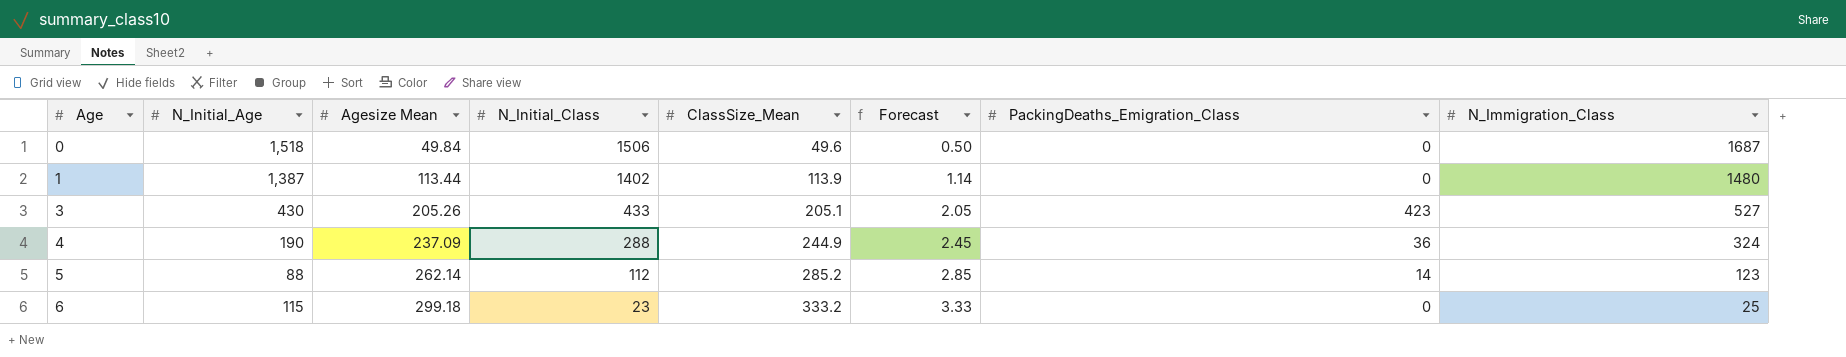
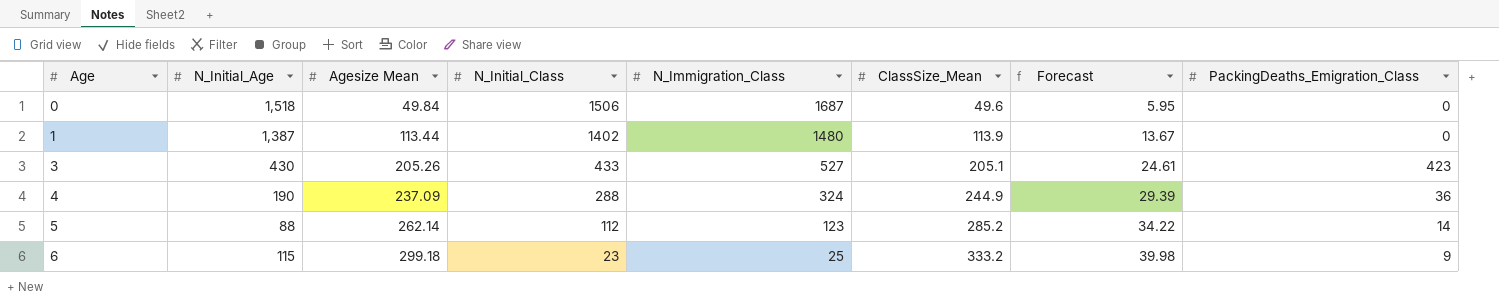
column N_Immigration_Class | position: 8 -> 5
column Forecast | formula: [ClassSize_Mean] * 0.01 -> [ClassSize_Mean] * 0.12
6 | PackingDeaths_Emigration_Class: 0 -> 9

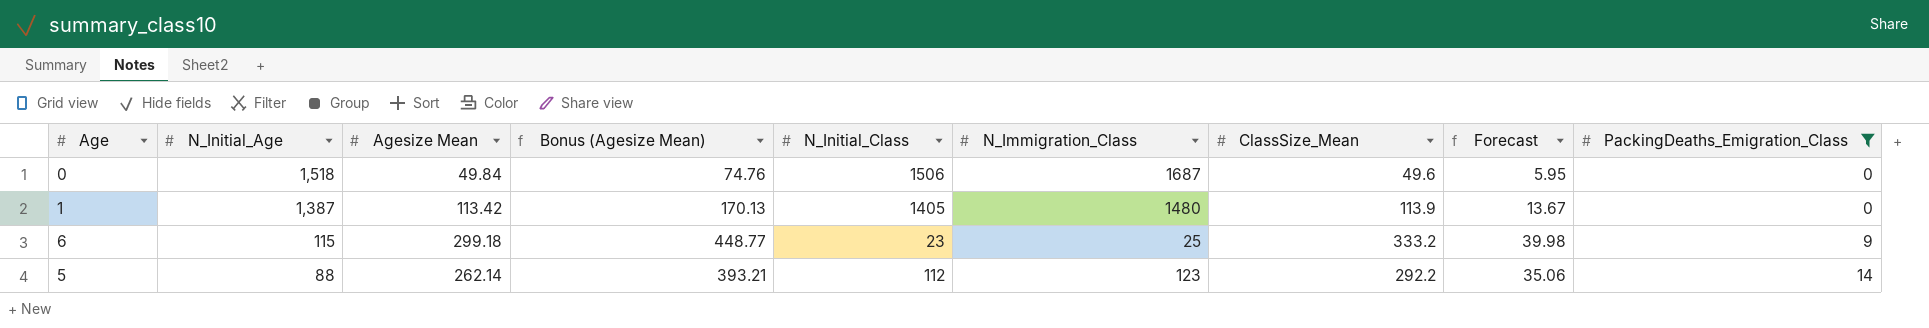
filter: none -> PackingDeaths_Emigration_Class <= 14
row order: Age ascending -> N_Initial_Age descending
column Bonus (Agesize Mean) | formula: none -> [Agesize Mean] * 1.5
1 | Agesize Mean: 113.44 -> 113.42
1 | N_Initial_Class: 1402 -> 1405
5 | ClassSize_Mean: 285.2 -> 292.2
5 | Forecast: 34.22 -> 35.06

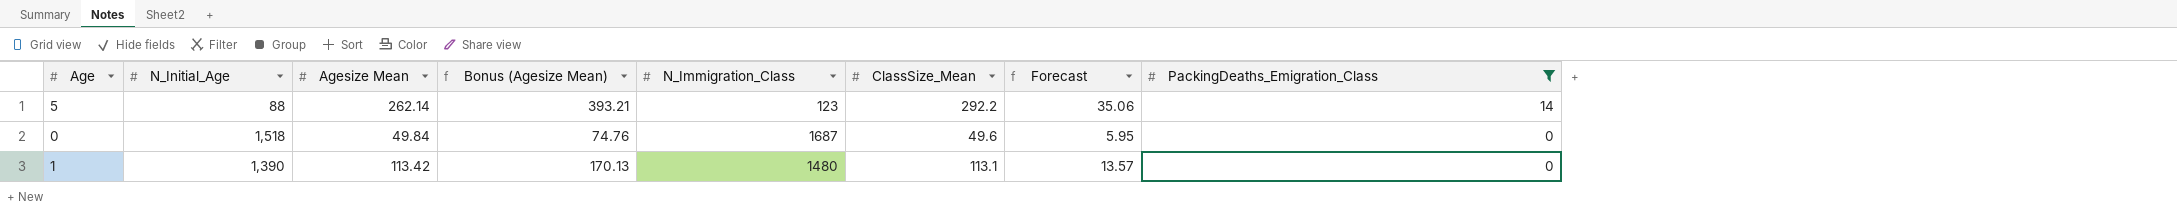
row order: N_Initial_Age descending -> PackingDeaths_Emigration_Class descending
column N_Initial_Class | position: 5 -> none
row 6: 115 | 299.18 | 448.77 | 23 | 25 | 333.2 | 39.98 | 9 -> none
1 | N_Initial_Age: 1,387 -> 1,390
1 | ClassSize_Mean: 113.9 -> 113.1
1 | Forecast: 13.67 -> 13.57

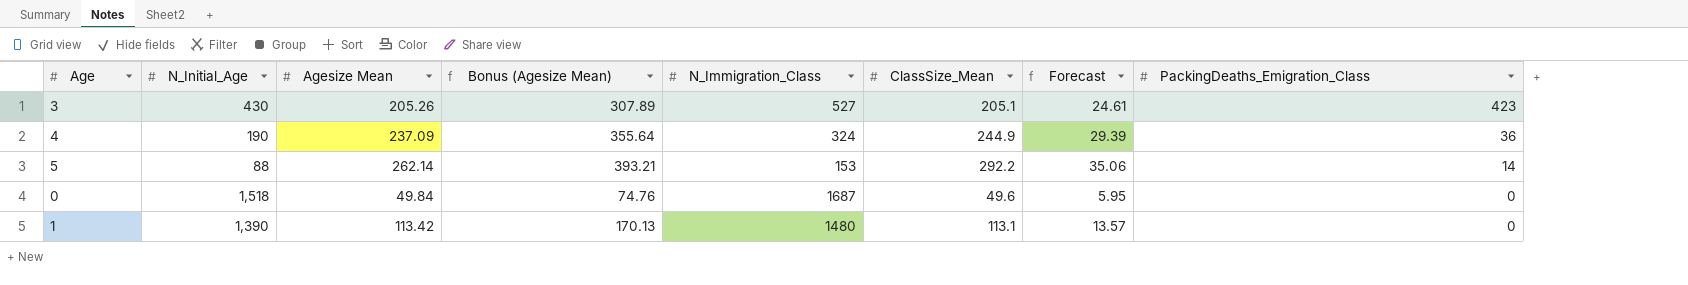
filter: PackingDeaths_Emigration_Class <= 14 -> none
5 | N_Immigration_Class: 123 -> 153

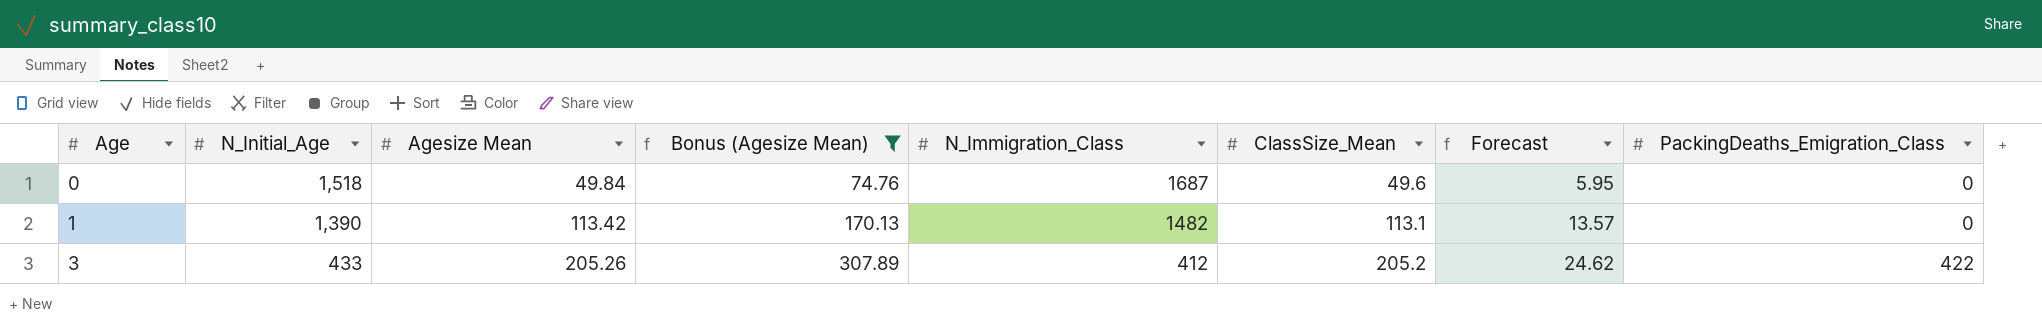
filter: none -> Bonus (Agesize Mean) <= 307.89
row order: PackingDeaths_Emigration_Class descending -> Age ascending
1 | N_Immigration_Class: 1480 -> 1482
3 | N_Initial_Age: 430 -> 433
3 | N_Immigration_Class: 527 -> 412
3 | ClassSize_Mean: 205.1 -> 205.2
3 | Forecast: 24.61 -> 24.62
3 | PackingDeaths_Emigration_Class: 423 -> 422

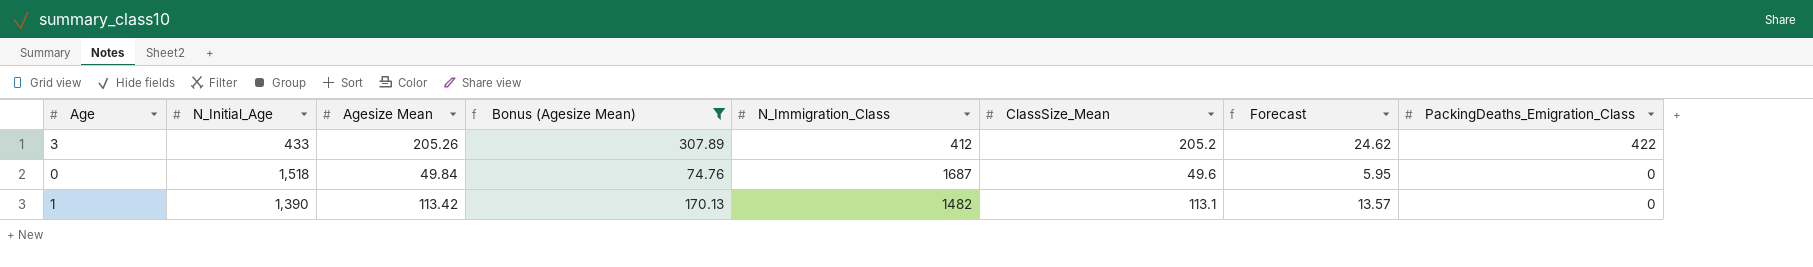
row order: Age ascending -> PackingDeaths_Emigration_Class descending

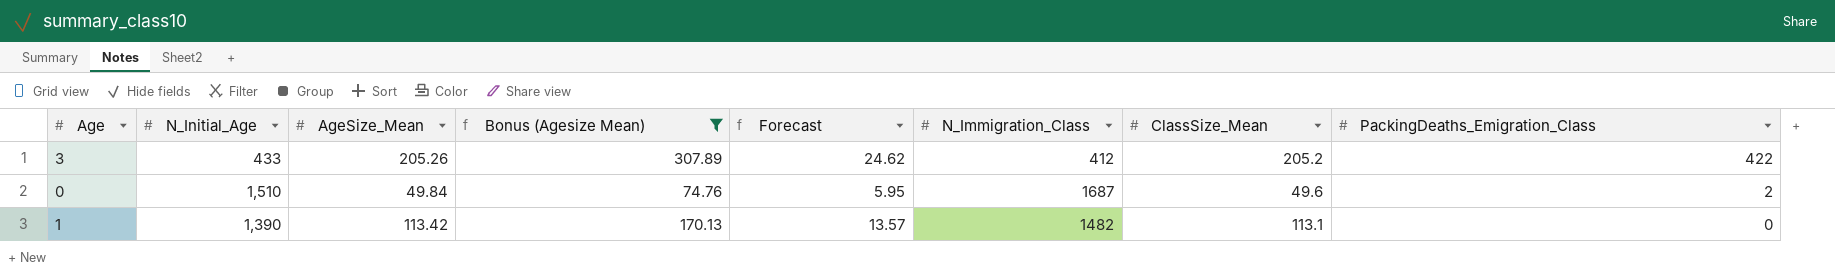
column name: Agesize Mean -> AgeSize_Mean
column Forecast | position: 7 -> 5
0 | N_Initial_Age: 1,518 -> 1,510
0 | PackingDeaths_Emigration_Class: 0 -> 2

